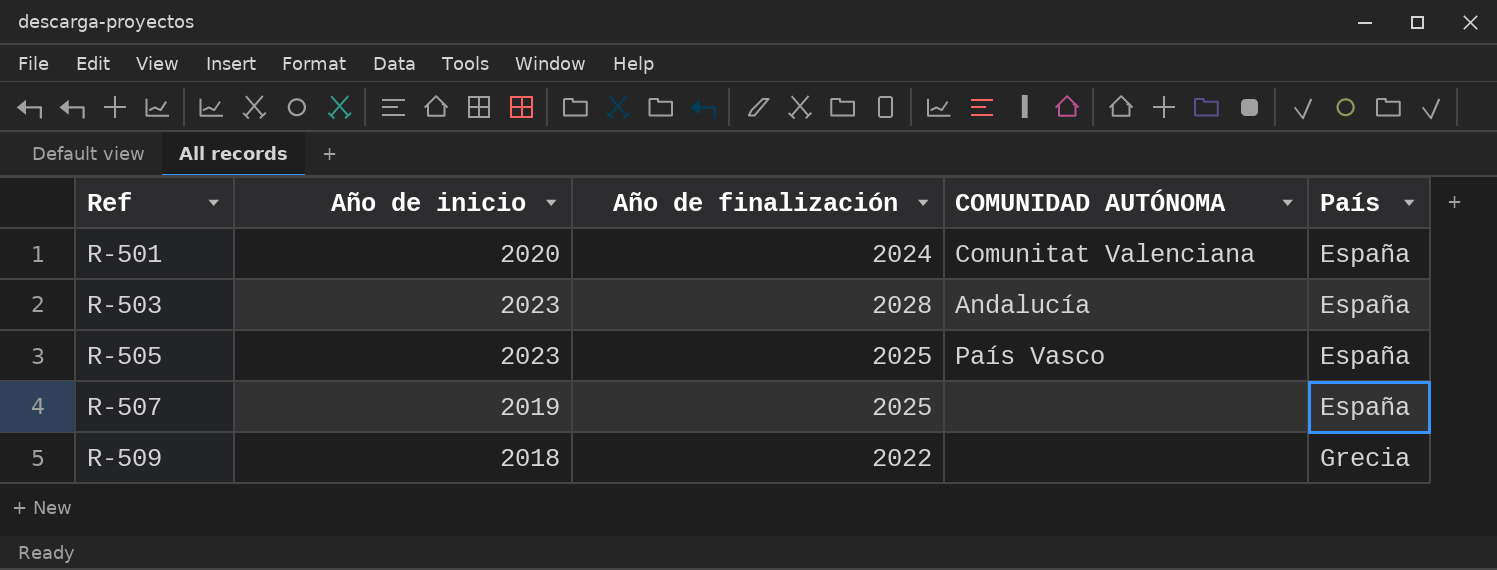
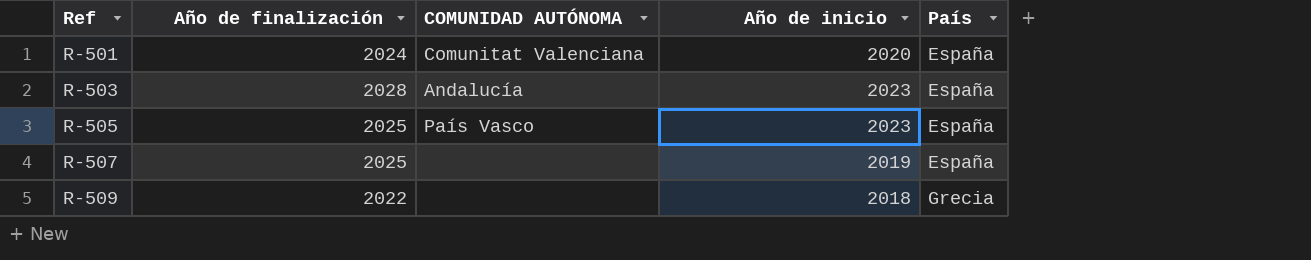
column Año de inicio | position: 2 -> 4

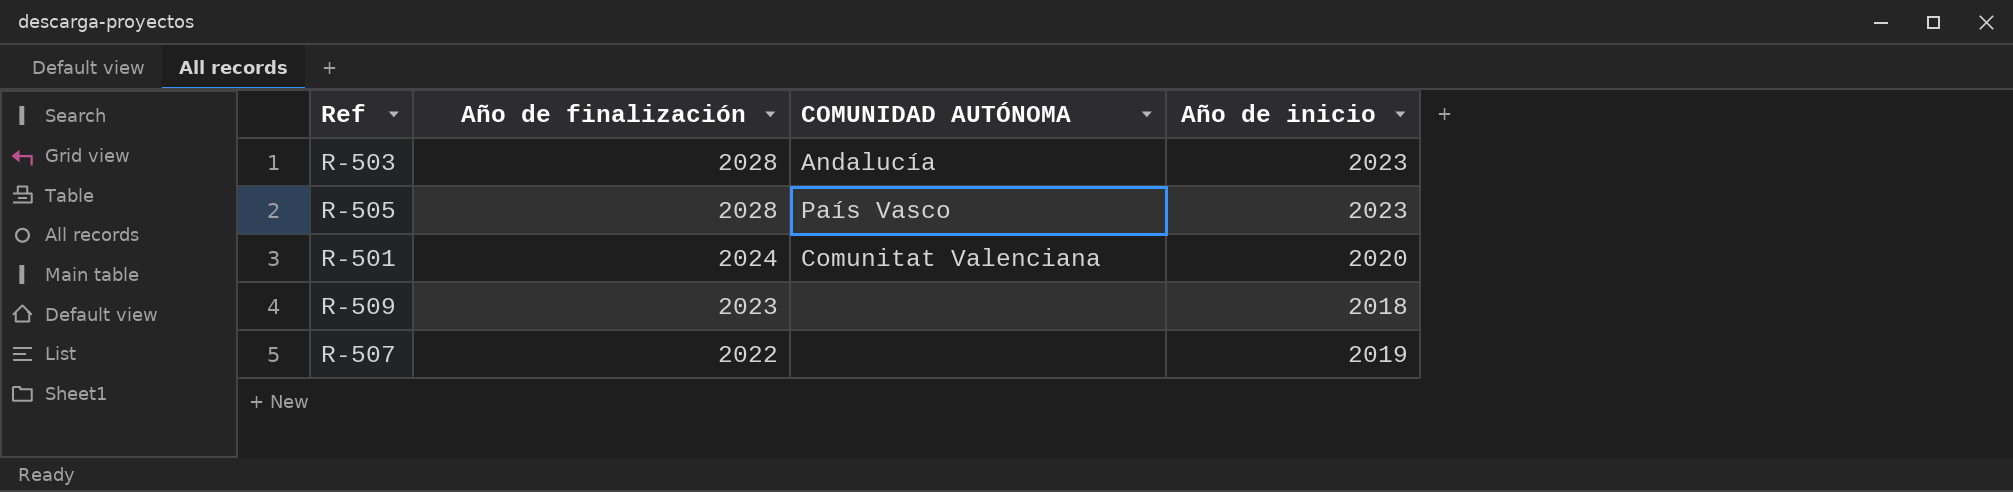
row order: Ref ascending -> Año de finalización descending
column País | position: 5 -> none
R-505 | Año de finalización: 2025 -> 2028
R-509 | Año de finalización: 2022 -> 2023
R-507 | Año de finalización: 2025 -> 2022

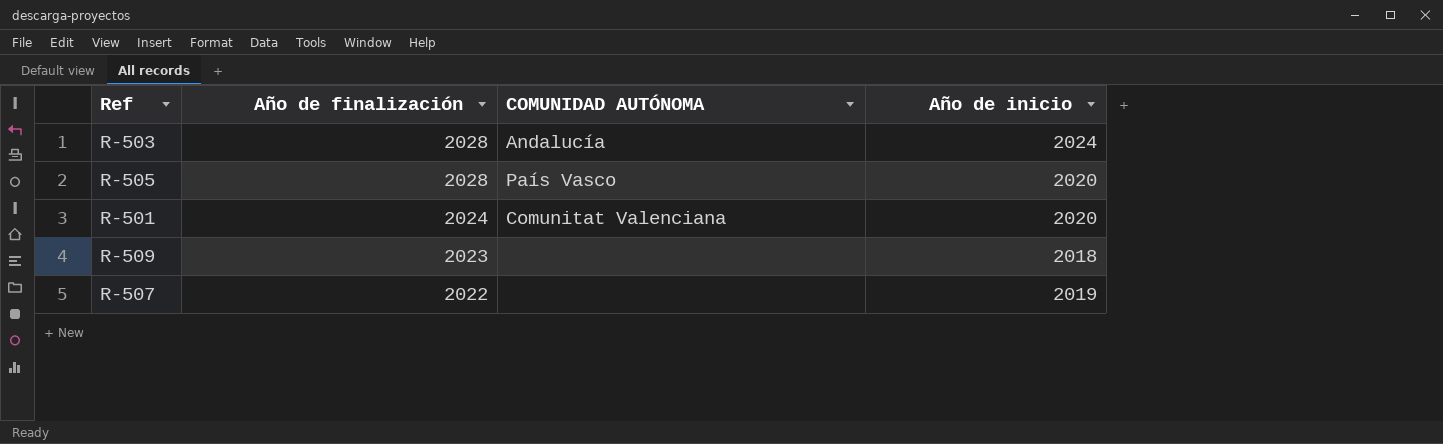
R-503 | Año de inicio: 2023 -> 2024
R-505 | Año de inicio: 2023 -> 2020

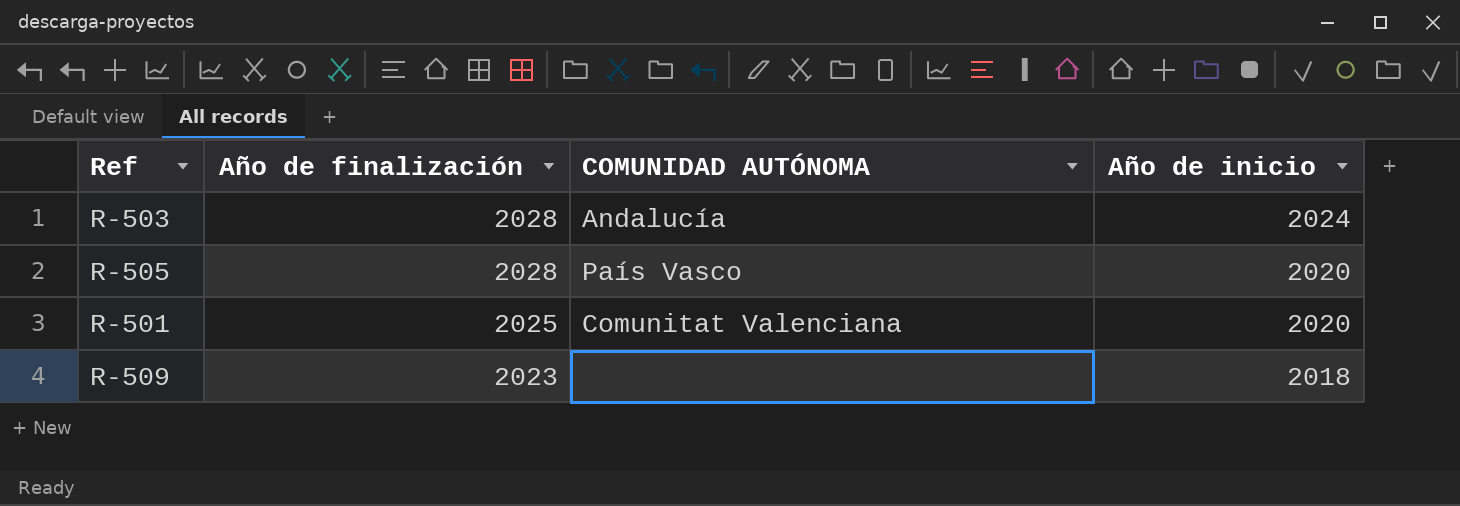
row R-507: 2022 | none | 2019 -> none
R-501 | Año de finalización: 2024 -> 2025

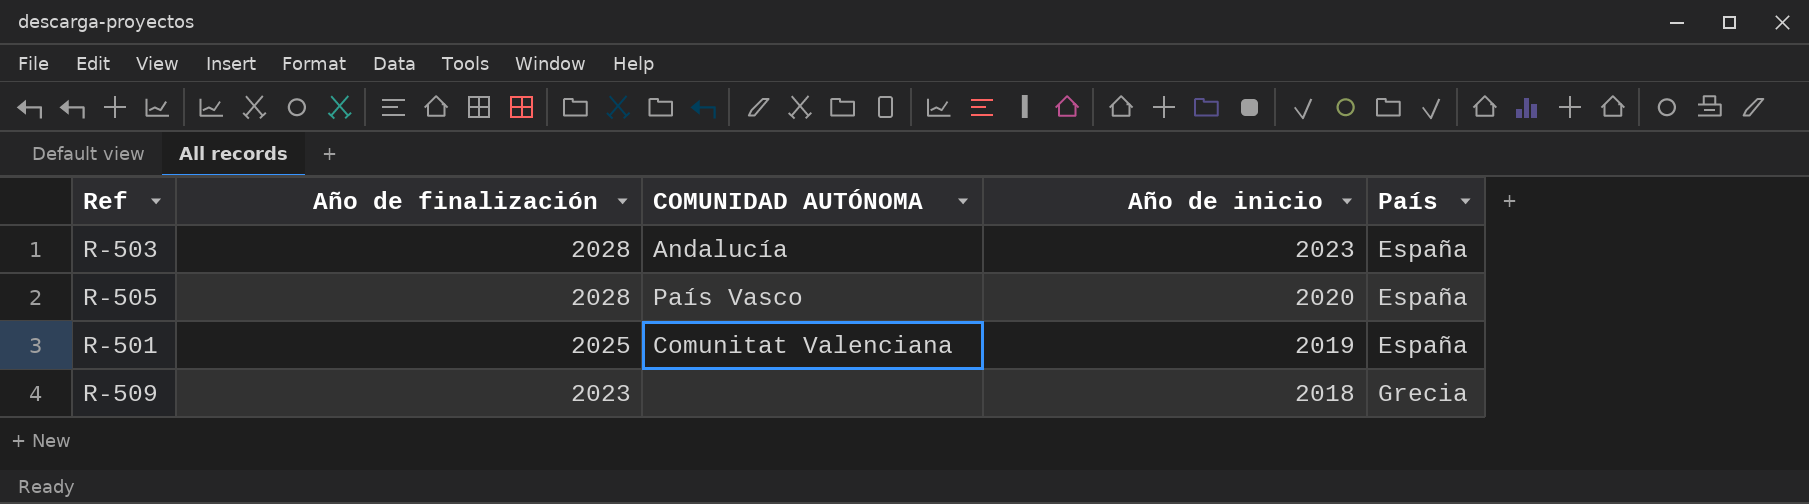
column País | position: none -> 5
R-503 | Año de inicio: 2024 -> 2023
R-501 | Año de inicio: 2020 -> 2019

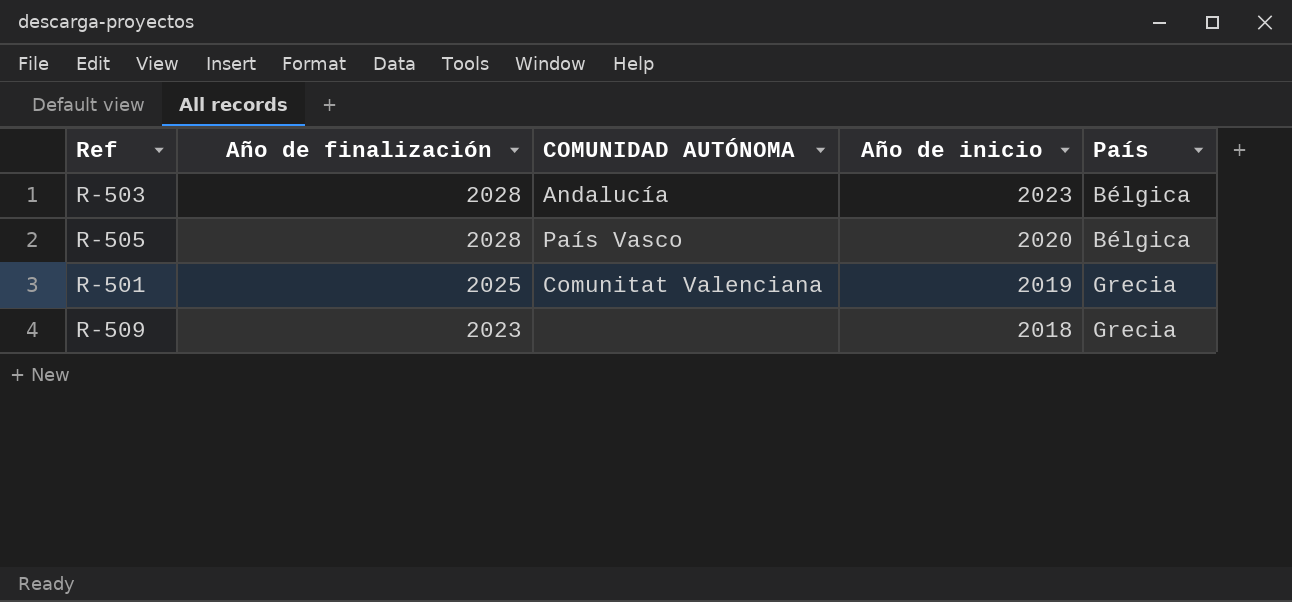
R-503 | País: España -> Bélgica
R-505 | País: España -> Bélgica
R-501 | País: España -> Grecia

